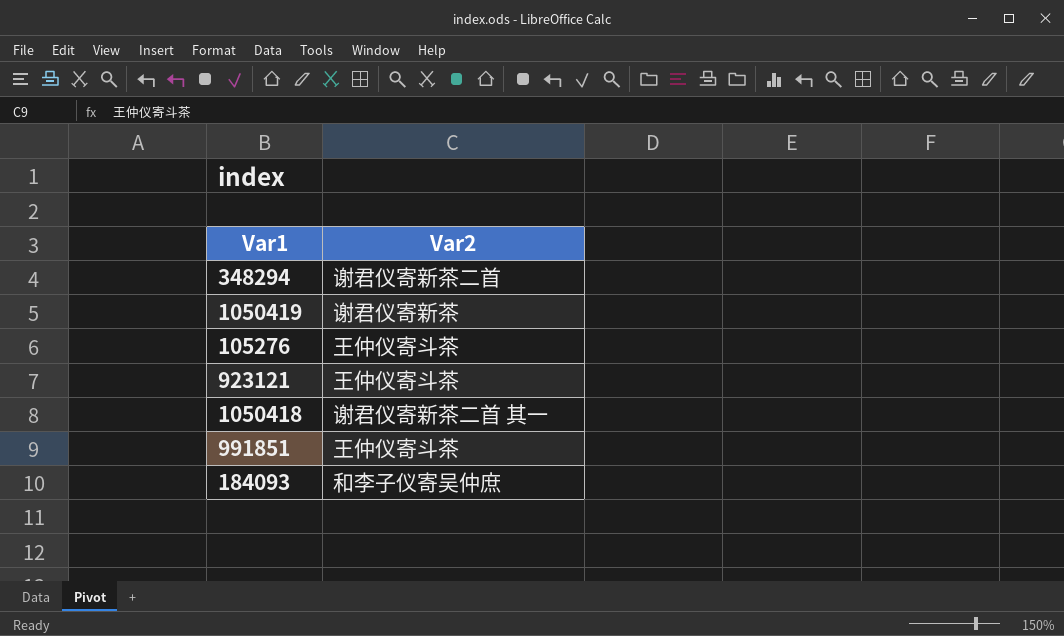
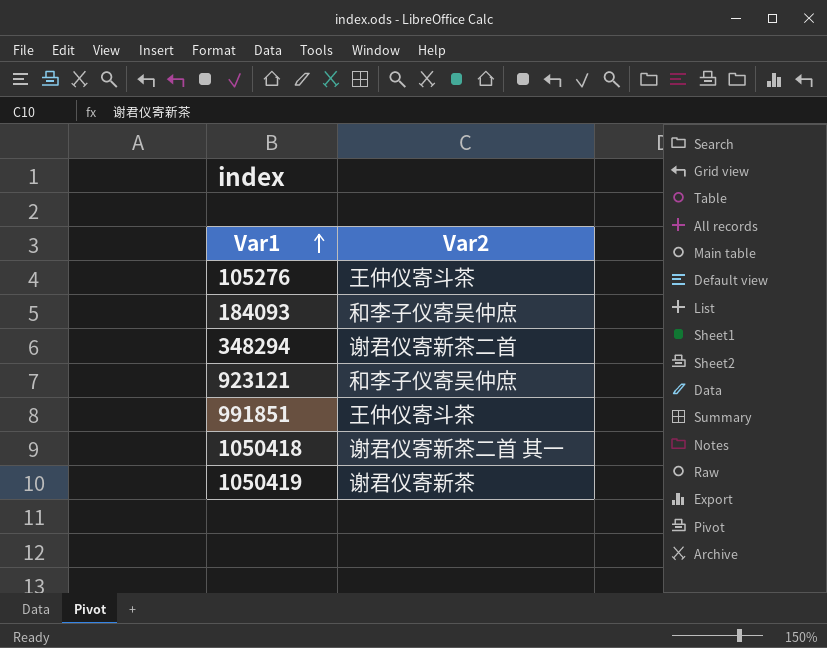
row order: none -> Var1 ascending
923121 | Var2: 王仲仪寄斗茶 -> 和李子仪寄吴仲庶

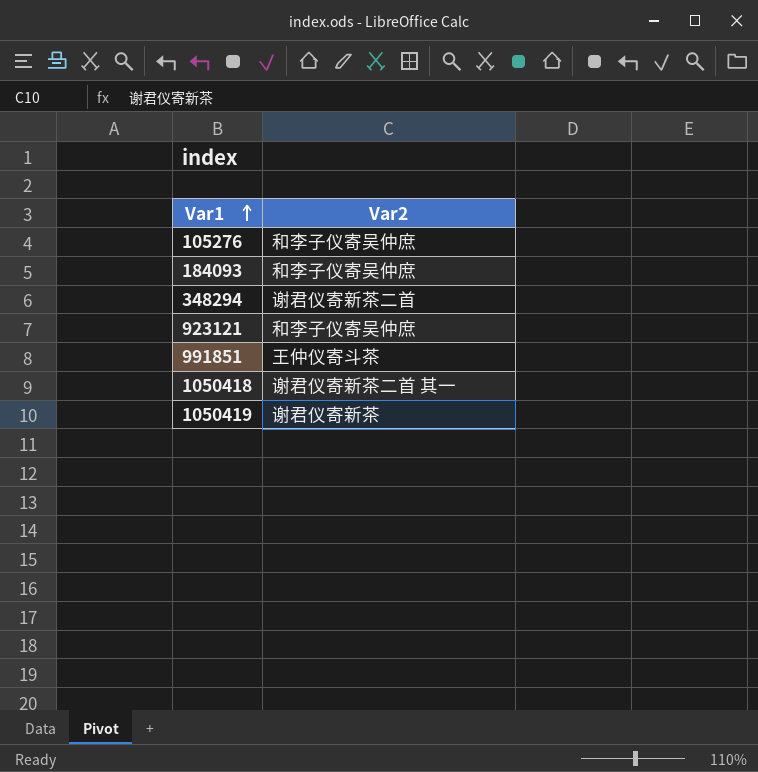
105276 | Var2: 王仲仪寄斗茶 -> 和李子仪寄吴仲庶

